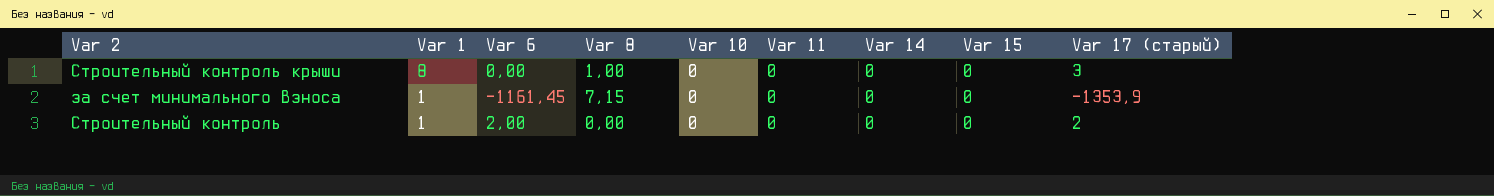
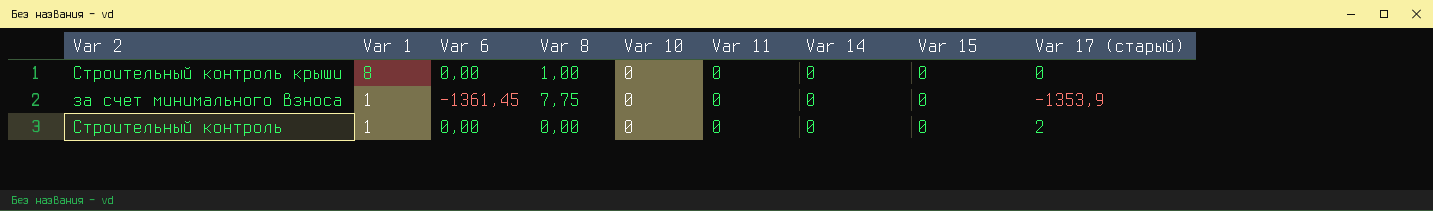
Строительный контроль крыши | Var 17 (старый): 3 -> 0
за счет минимального взноса | Var 6: -1161,45 -> -1361,45
за счет минимального взноса | Var 8: 7,15 -> 7,75
Строительный контроль | Var 6: 2,00 -> 0,00

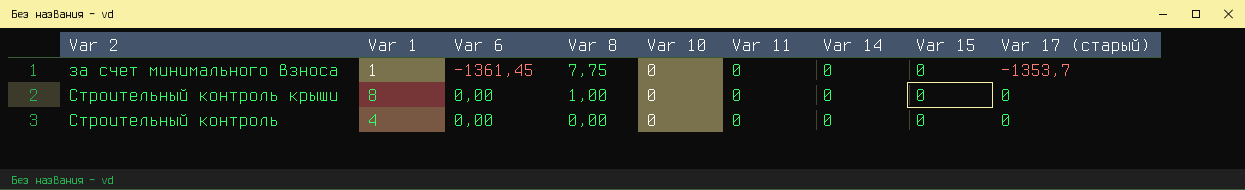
row order: Var 1 descending -> Var 6 ascending
за счет минимального взноса | Var 17 (старый): -1353,9 -> -1353,7
Строительный контроль | Var 1: 1 -> 4
Строительный контроль | Var 17 (старый): 2 -> 0

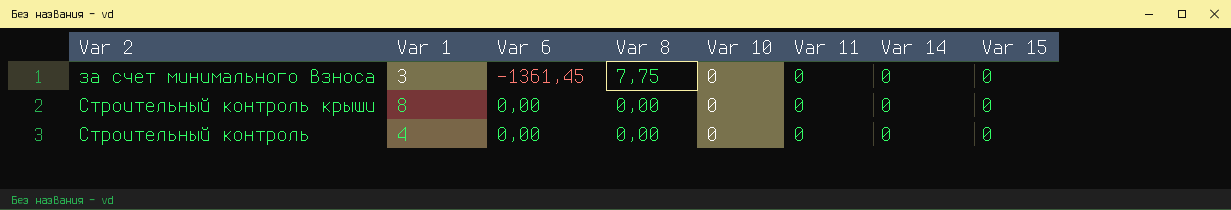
column Var 17 (старый) | position: 9 -> none
за счет минимального взноса | Var 1: 1 -> 3
Строительный контроль крыши | Var 8: 1,00 -> 0,00

